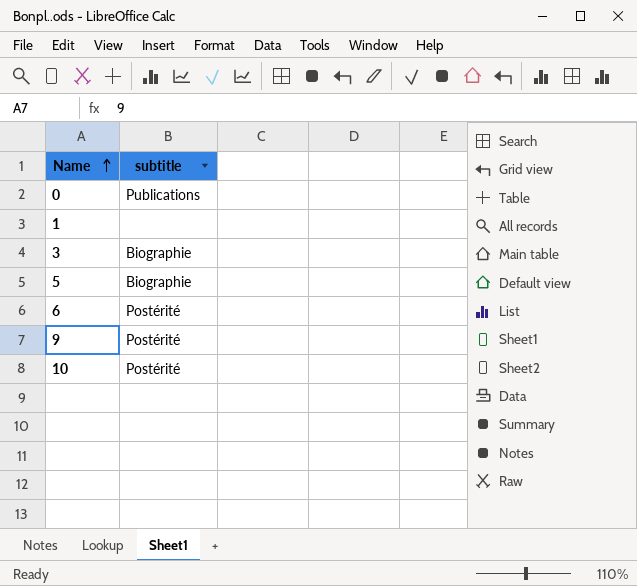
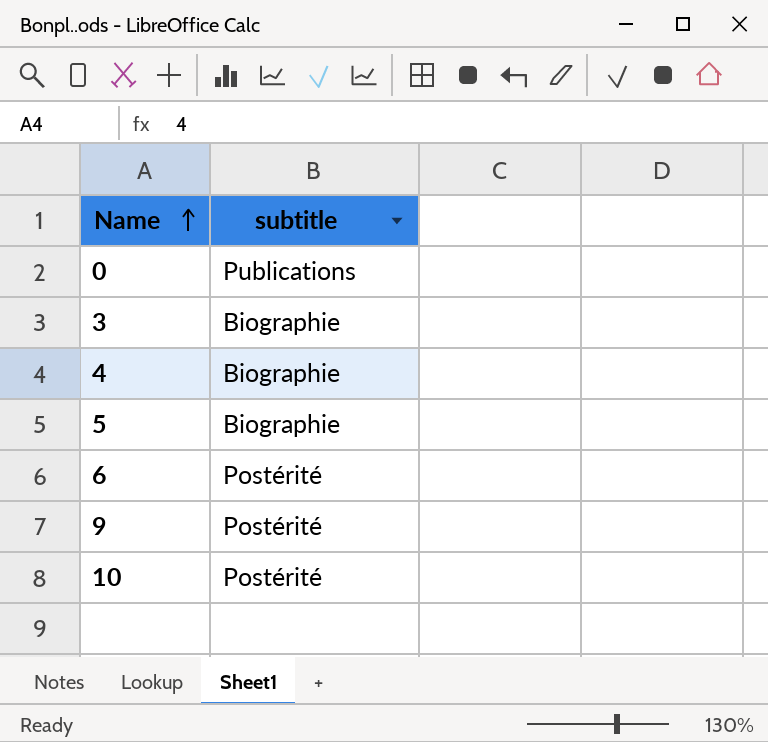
row 1: none -> none
row 4: none -> Biographie

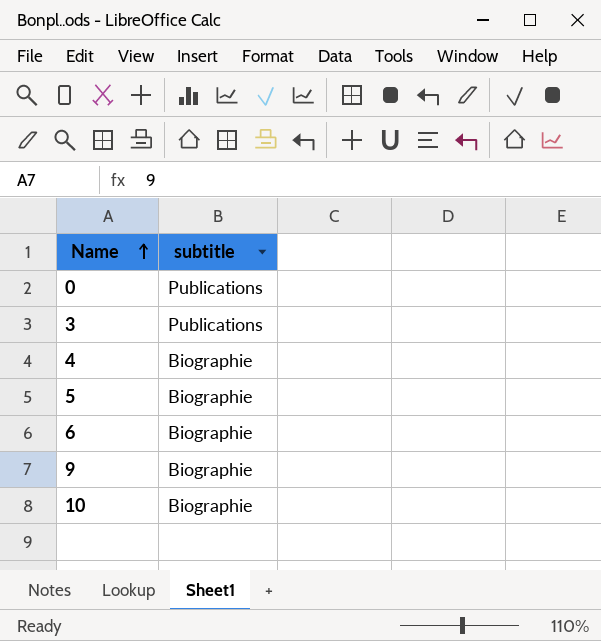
3 | subtitle: Biographie -> Publications
6 | subtitle: Postérité -> Biographie
9 | subtitle: Postérité -> Biographie
10 | subtitle: Postérité -> Biographie

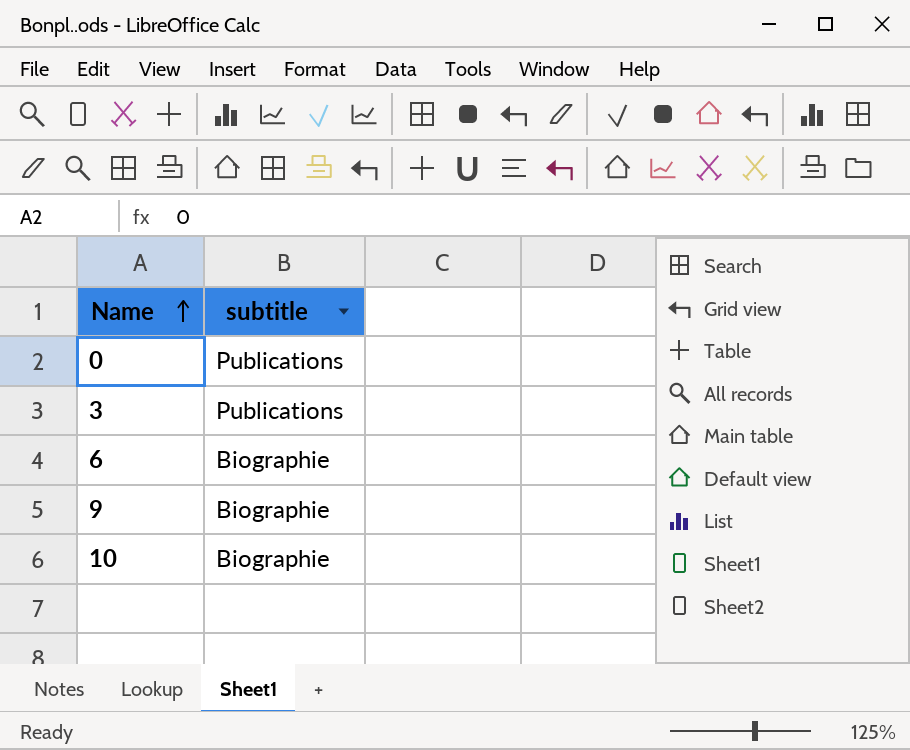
row 4: Biographie -> none
row 5: Biographie -> none

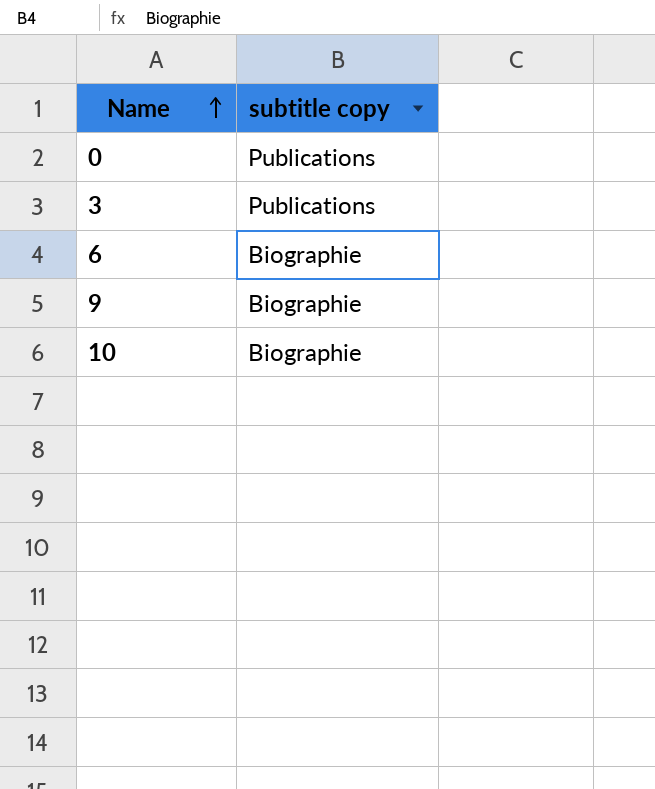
column name: subtitle -> subtitle copy

